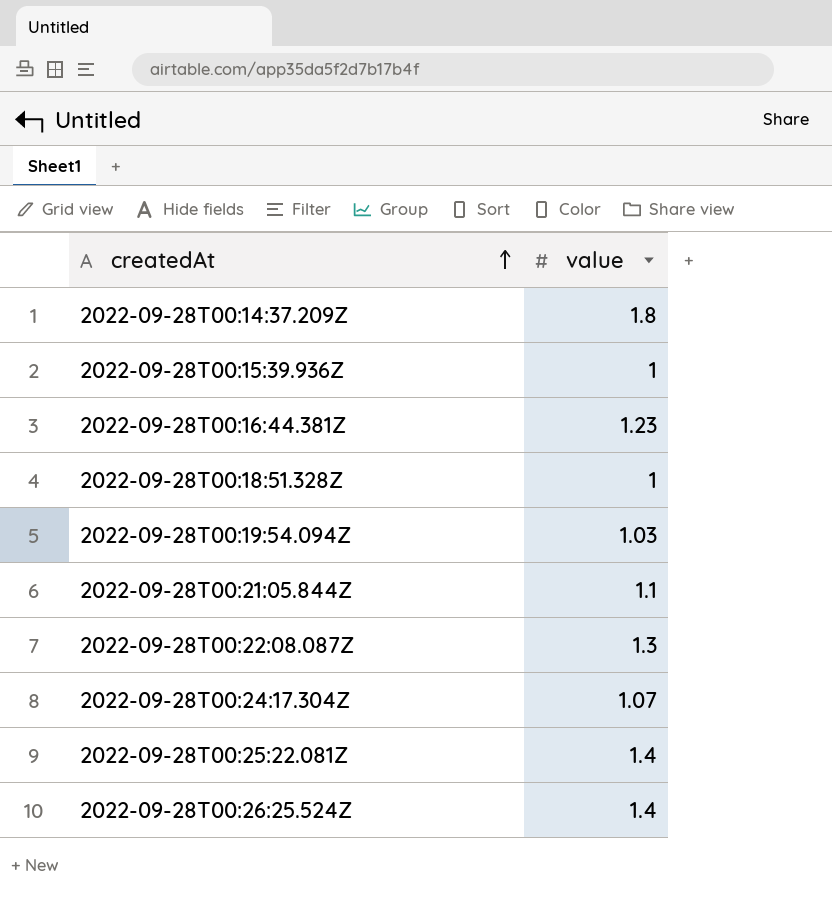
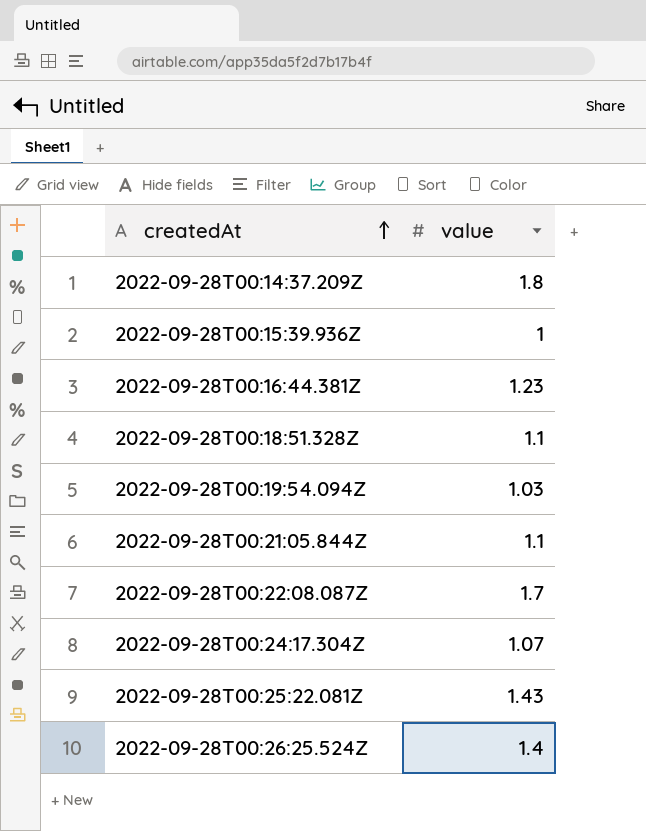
2022-09-28T00:18:51.328Z | value: 1 -> 1.1
2022-09-28T00:22:08.087Z | value: 1.3 -> 1.7
2022-09-28T00:25:22.081Z | value: 1.4 -> 1.43

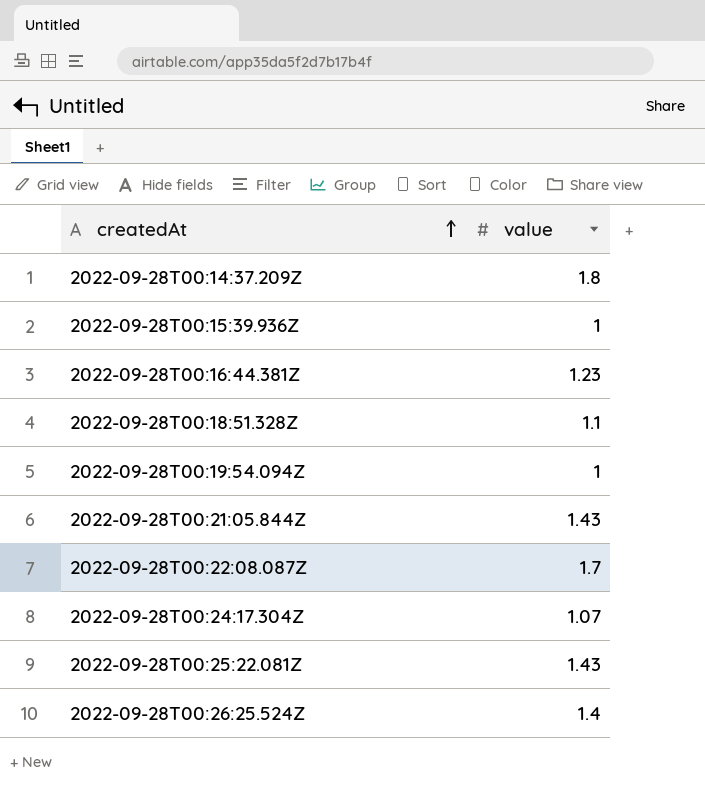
2022-09-28T00:19:54.094Z | value: 1.03 -> 1
2022-09-28T00:21:05.844Z | value: 1.1 -> 1.43

